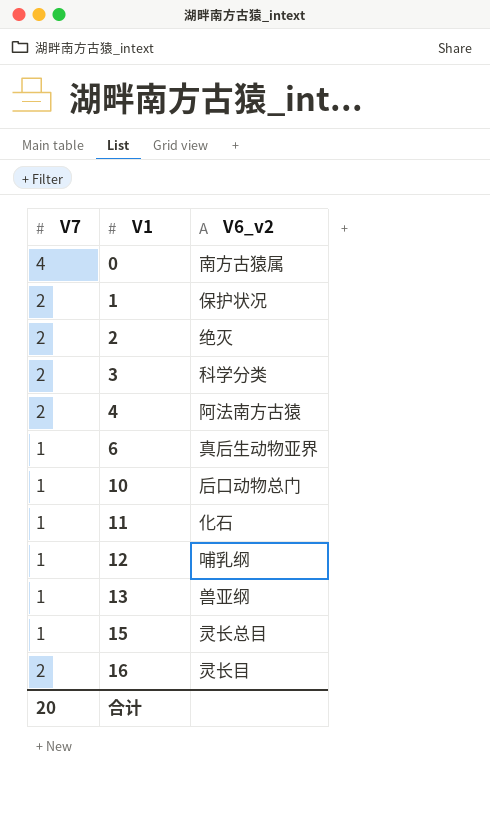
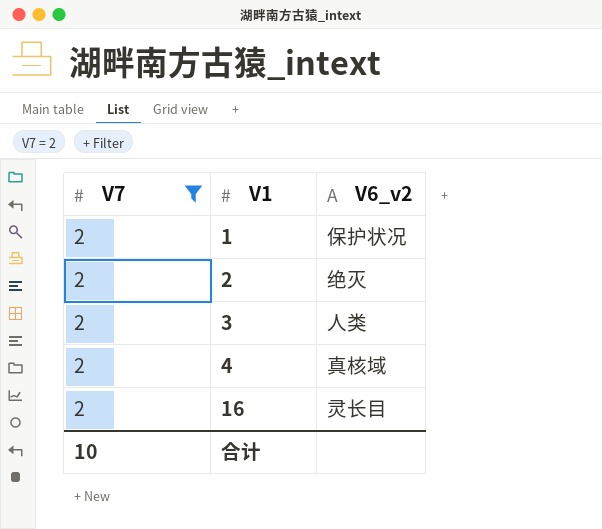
filter: none -> V7 = 2
3 | V6_v2: 科学分类 -> 人类
4 | V6_v2: 阿法南方古猿 -> 真核域
合计 | V7: 20 -> 10

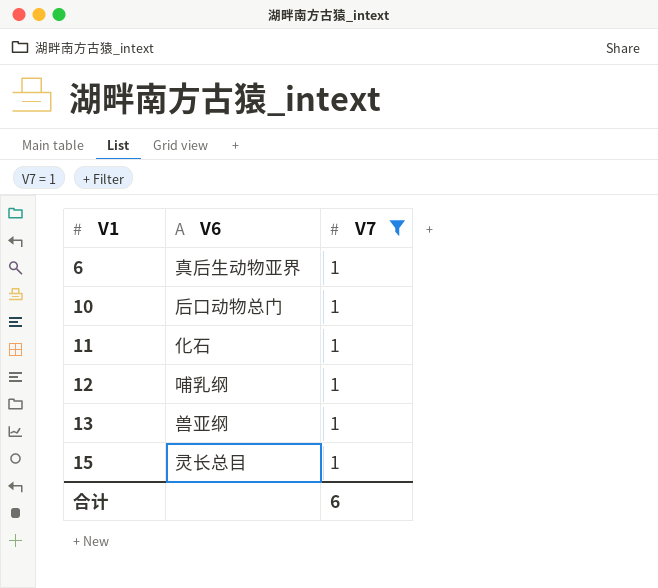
filter: V7 = 2 -> V7 = 1
column name: V6_v2 -> V6
column V7 | position: 1 -> 3
合计 | V7: 10 -> 6

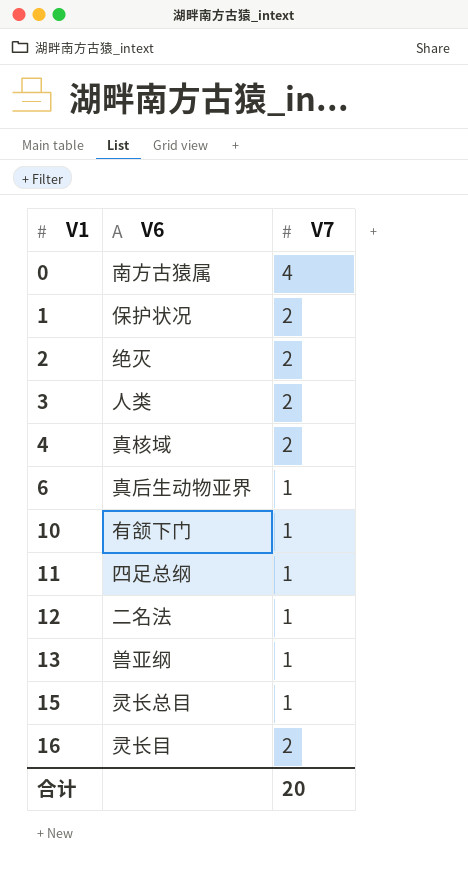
filter: V7 = 1 -> none
10 | V6: 后口动物总门 -> 有颔下门
11 | V6: 化石 -> 四足总纲
12 | V6: 哺乳纲 -> 二名法
合计 | V7: 6 -> 20

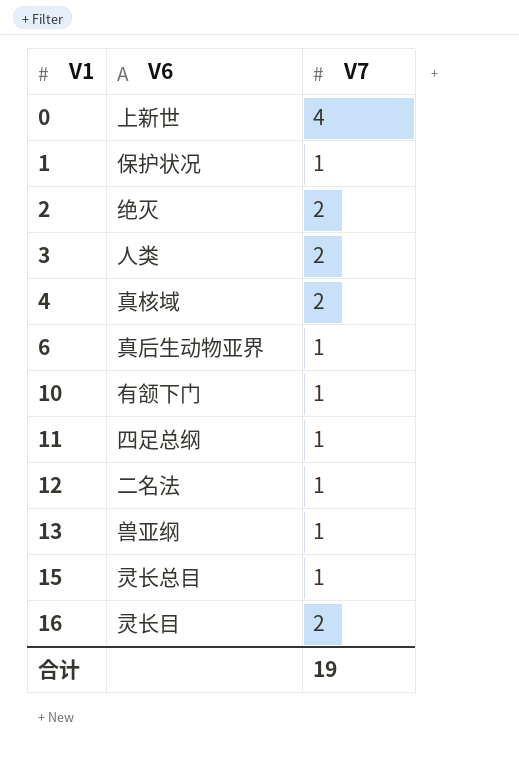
0 | V6: 南方古猿属 -> 上新世
1 | V7: 2 -> 1
合计 | V7: 20 -> 19

